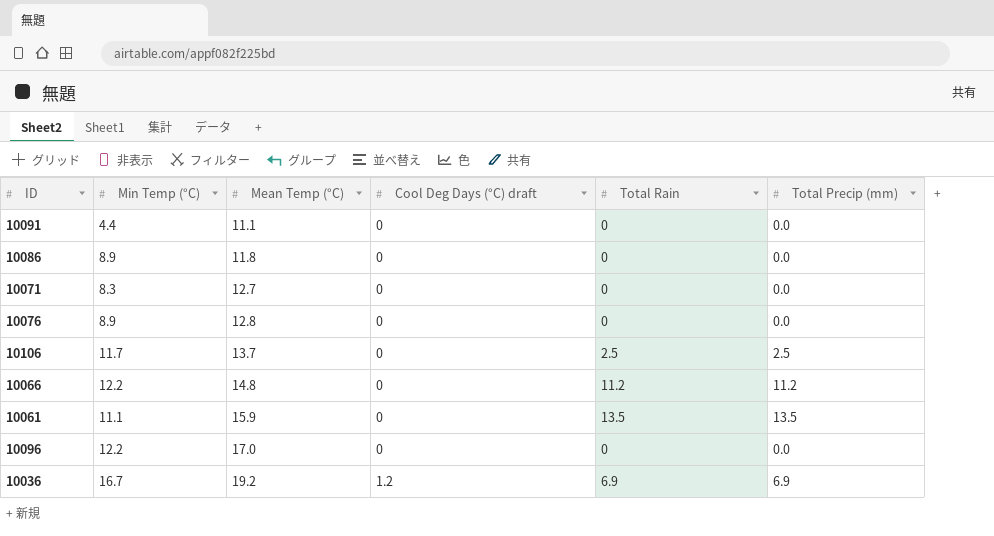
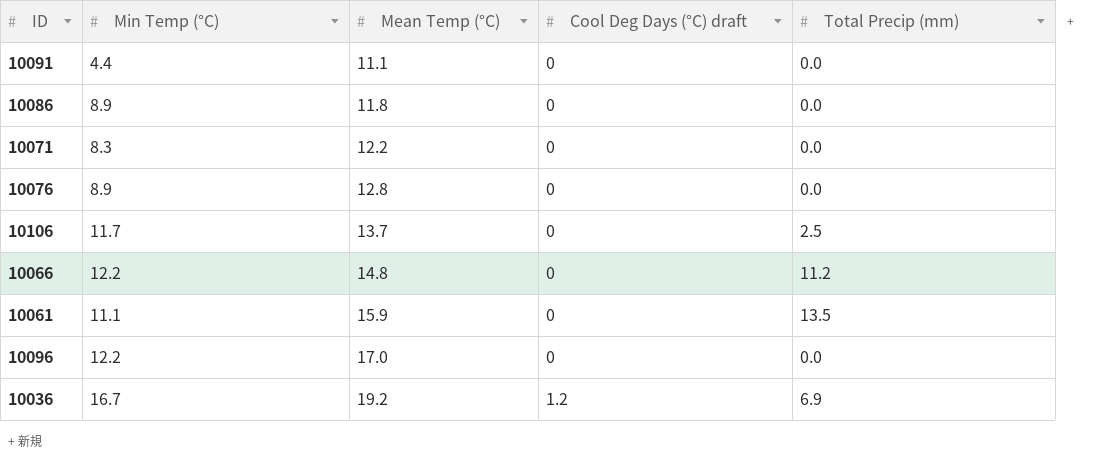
column Total Rain | position: 5 -> none
10071 | Mean Temp (°C): 12.7 -> 12.2

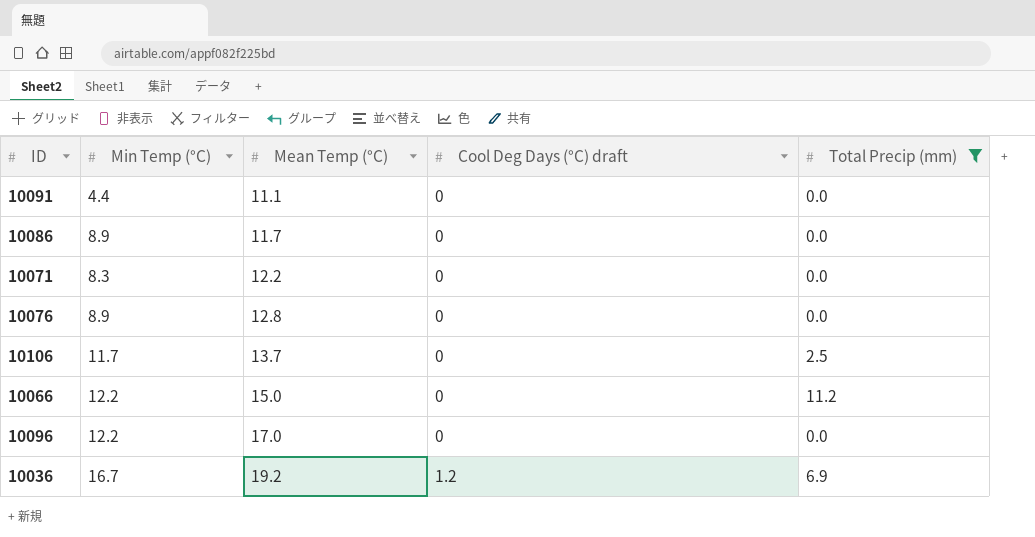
filter: none -> Total Precip (mm) != 13.5
10086 | Mean Temp (°C): 11.8 -> 11.7
10066 | Mean Temp (°C): 14.8 -> 15.0

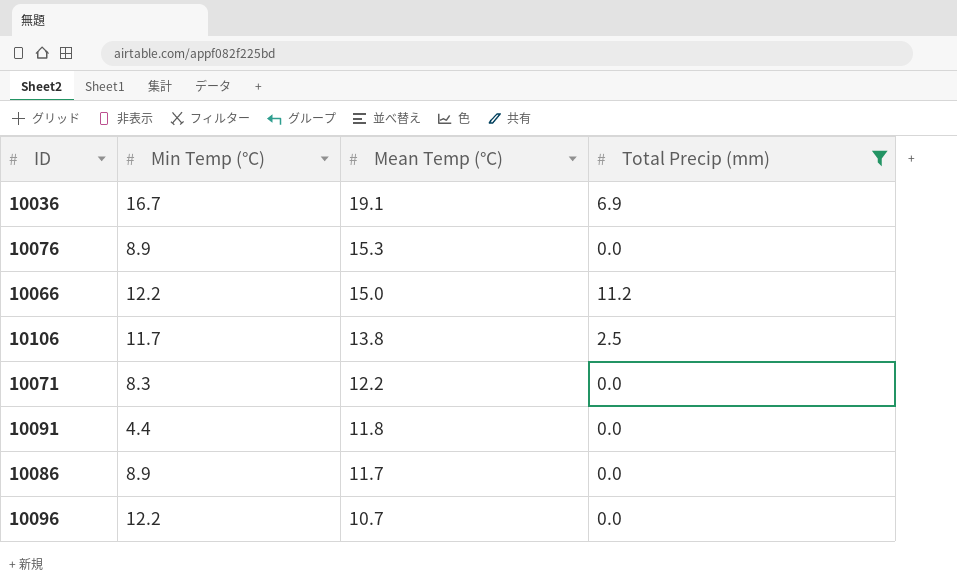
row order: Mean Temp (°C) ascending -> Mean Temp (°C) descending
column Cool Deg Days (°C) draft | position: 4 -> none
10036 | Mean Temp (°C): 19.2 -> 19.1
10076 | Mean Temp (°C): 12.8 -> 15.3
10106 | Mean Temp (°C): 13.7 -> 13.8
10091 | Mean Temp (°C): 11.1 -> 11.8
10096 | Mean Temp (°C): 17.0 -> 10.7

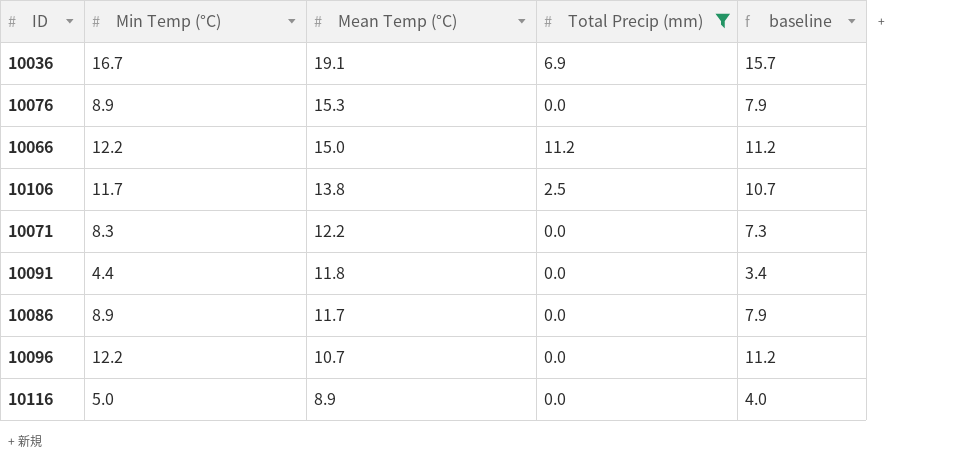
column baseline | formula: none -> [Min Temp (°C)] - 1
row 10116: none -> 5.0 | 8.9 | 0.0 | 4.0

